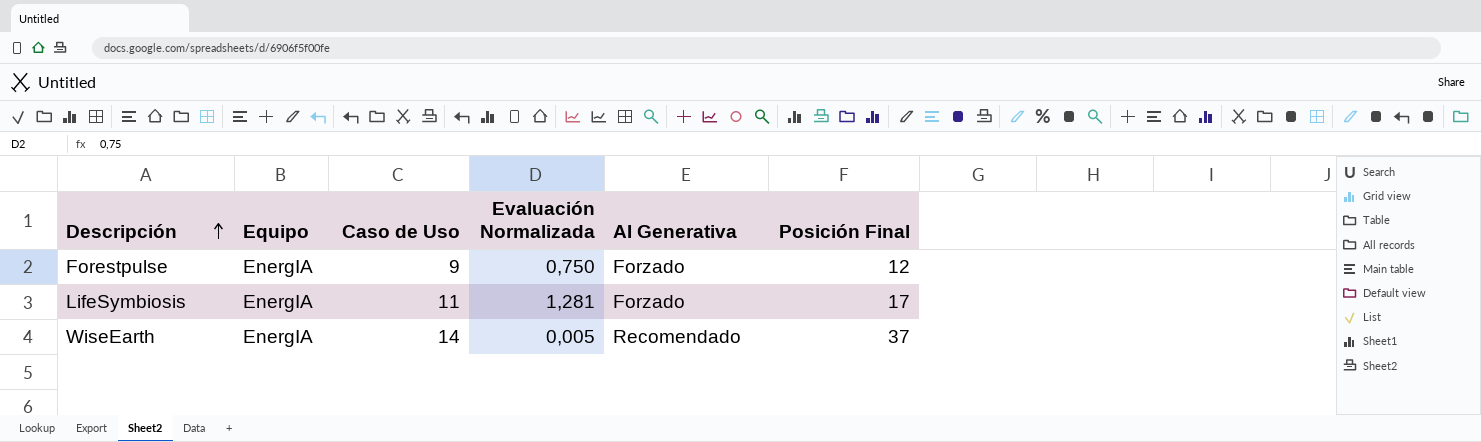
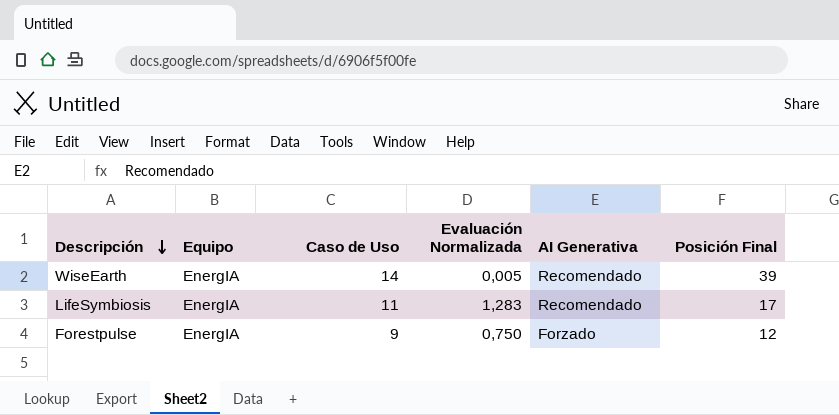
row order: Descripción ascending -> Descripción descending
WiseEarth | Posición Final: 37 -> 39
LifeSymbiosis | Evaluación Normalizada: 1,281 -> 1,283
LifeSymbiosis | AI Generativa: Forzado -> Recomendado

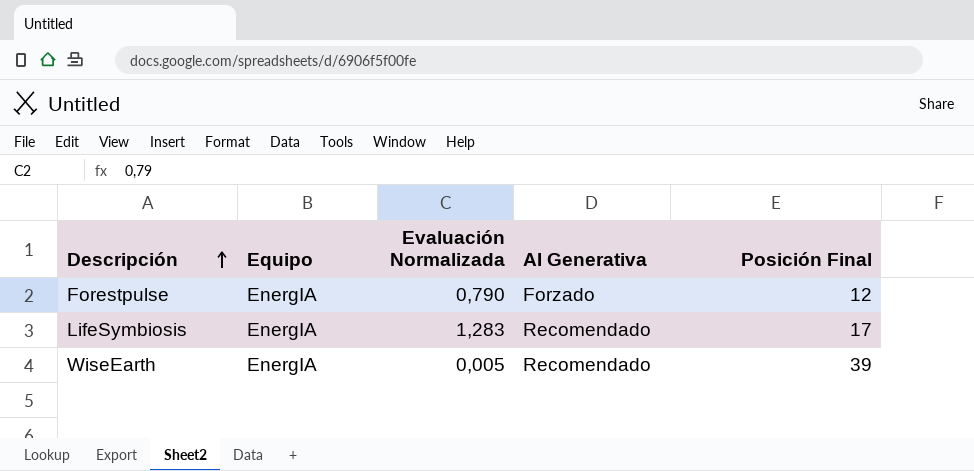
row order: Descripción descending -> Descripción ascending
column Caso de Uso | position: 3 -> none
Forestpulse | Evaluación Normalizada: 0,750 -> 0,790

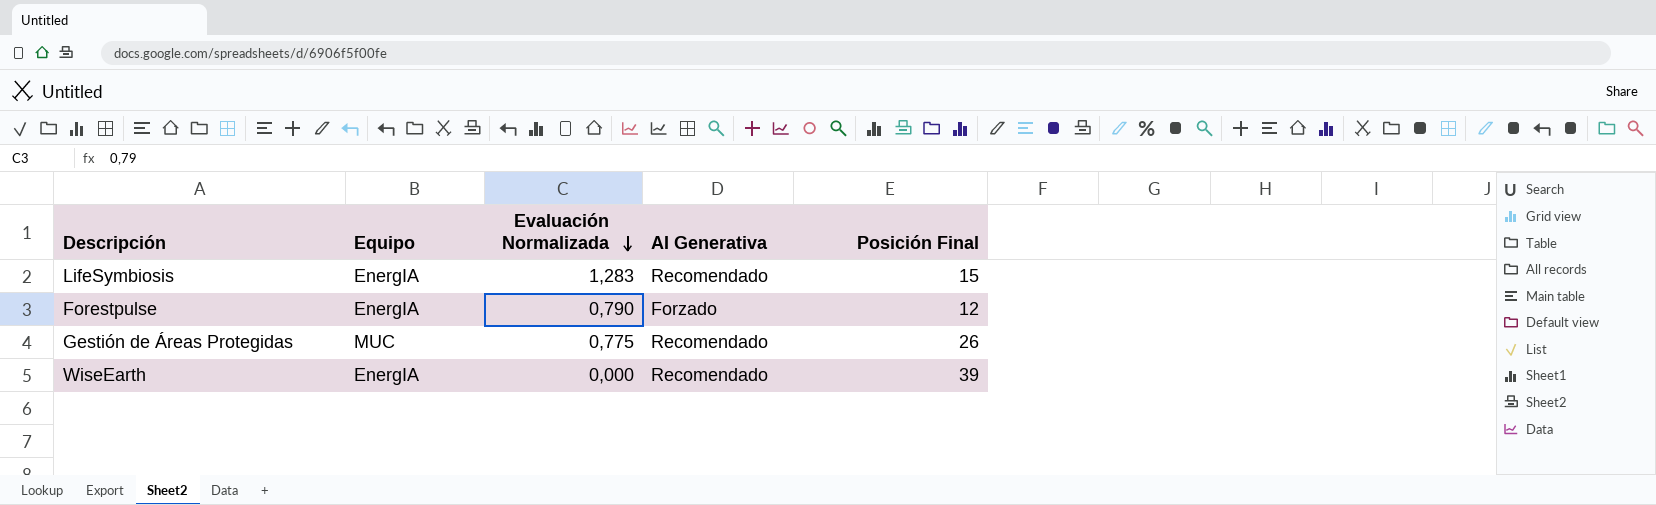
row order: Descripción ascending -> Evaluación Normalizada descending
LifeSymbiosis | Posición Final: 17 -> 15
row Gestión de Áreas Protegidas: none -> MUC | 0,775 | Recomendado | 26
WiseEarth | Evaluación Normalizada: 0,005 -> 0,000

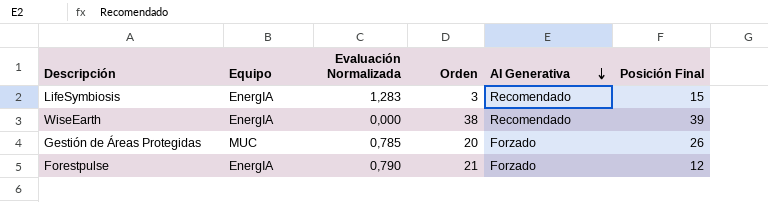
row order: Evaluación Normalizada descending -> AI Generativa descending
column Orden | position: none -> 4
Gestión de Áreas Protegidas | Evaluación Normalizada: 0,775 -> 0,785
Gestión de Áreas Protegidas | AI Generativa: Recomendado -> Forzado

